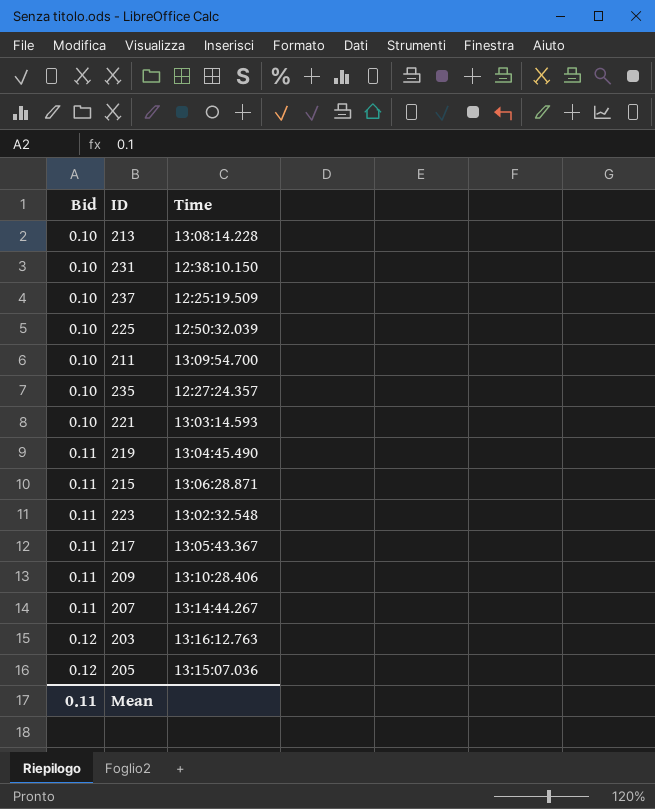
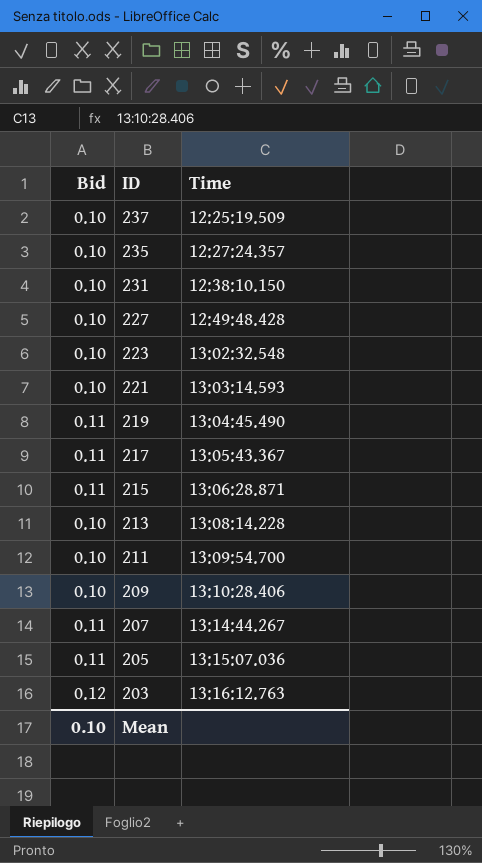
row order: Bid ascending -> ID descending
row 225: 0.10 | 12:50:32.039 -> none
row 227: none -> 0.10 | 12:49:48.428
223 | Bid: 0.11 -> 0.10
209 | Bid: 0.11 -> 0.10
205 | Bid: 0.12 -> 0.11
Mean | Bid: 0.11 -> 0.10

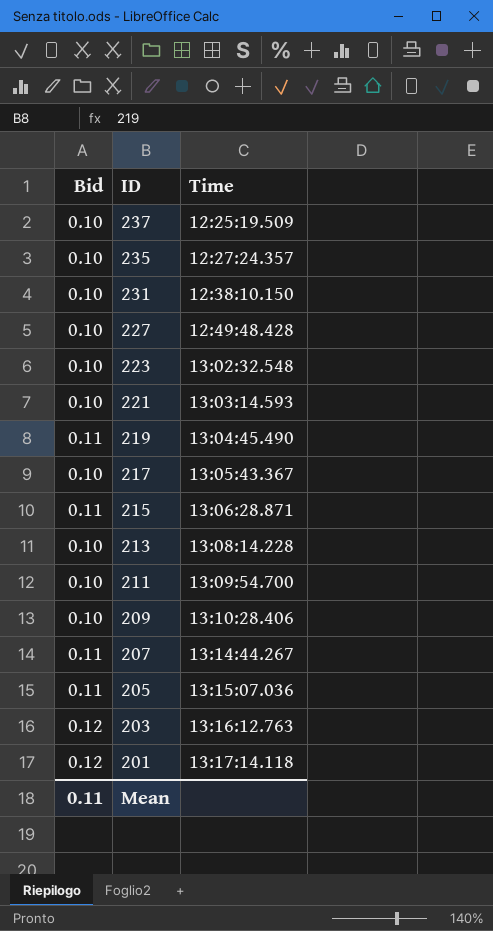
217 | Bid: 0.11 -> 0.10
row 201: none -> 0.12 | 13:17:14.118
Mean | Bid: 0.10 -> 0.11

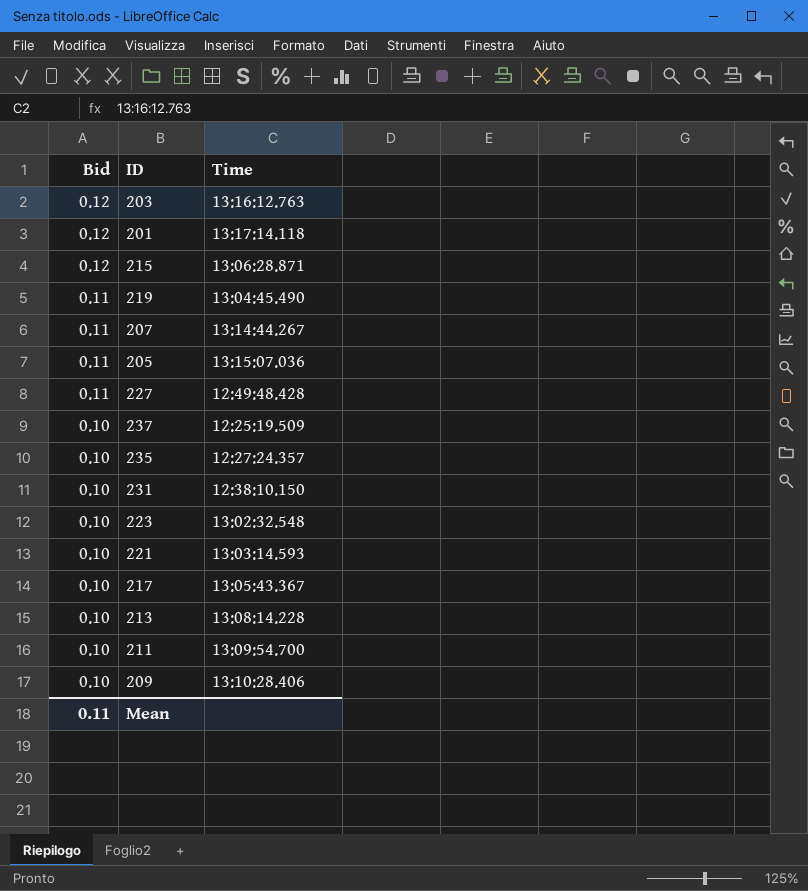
row order: ID descending -> Bid descending
215 | Bid: 0.11 -> 0.12
227 | Bid: 0.10 -> 0.11

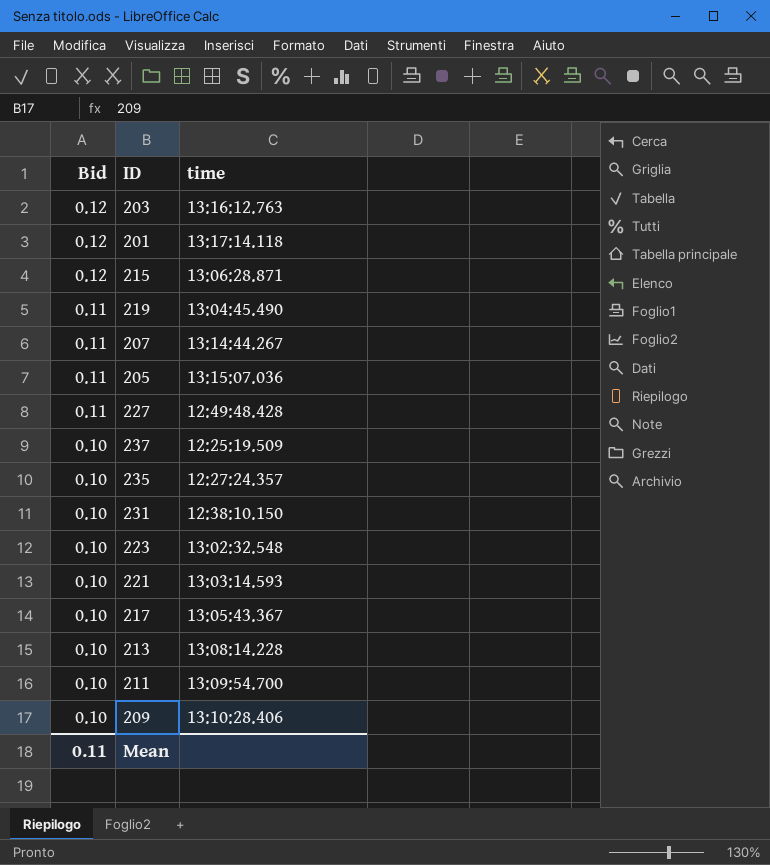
column name: Time -> time

